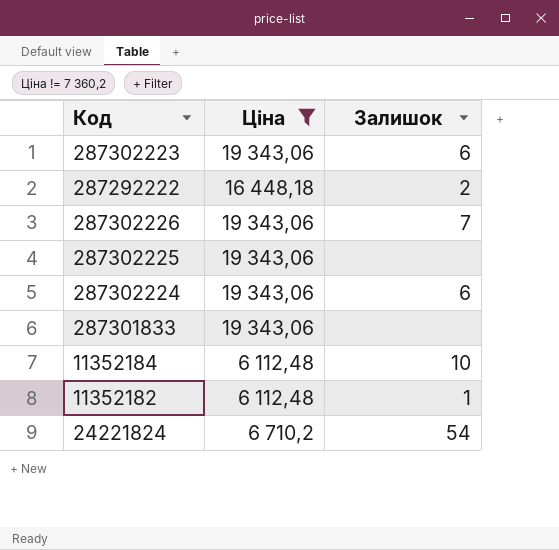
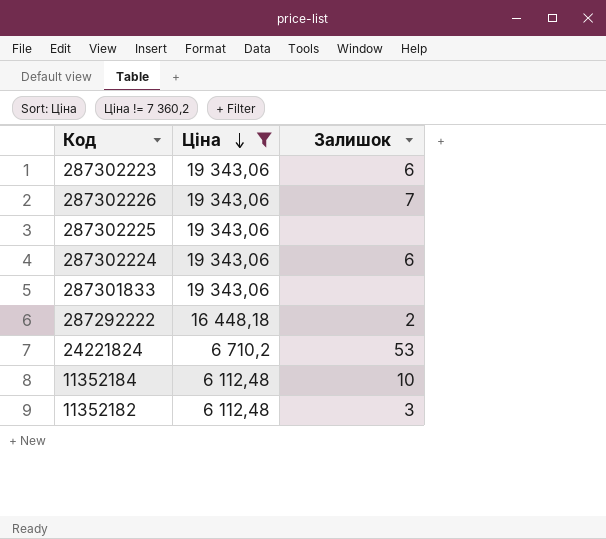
row order: none -> Ціна descending
24221824 | Залишок: 54 -> 53
11352182 | Залишок: 1 -> 3

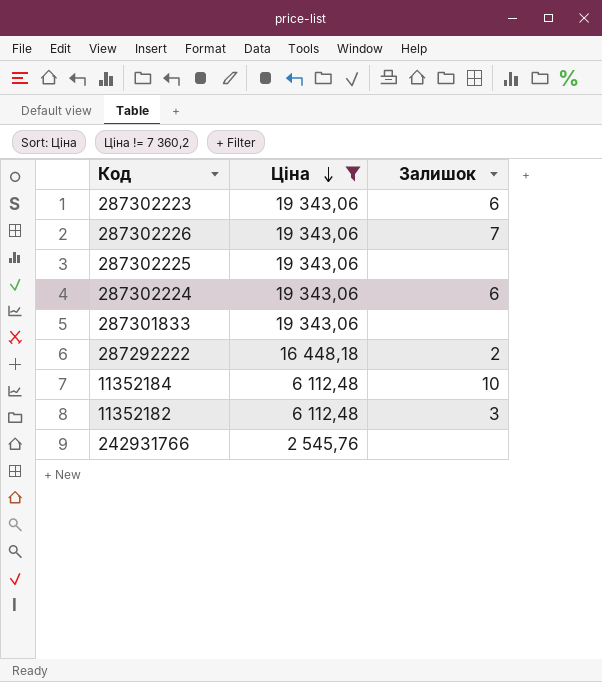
row 24221824: 6 710,2 | 53 -> none
row 242931766: none -> 2 545,76 | none

